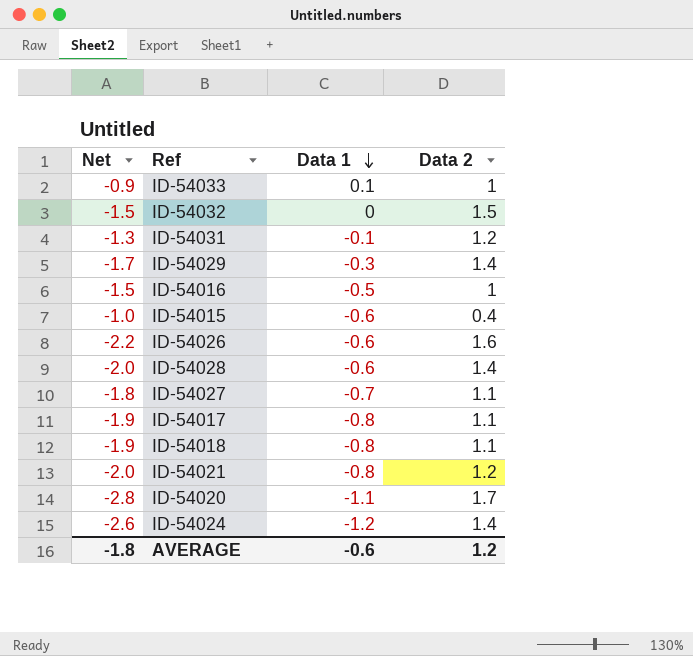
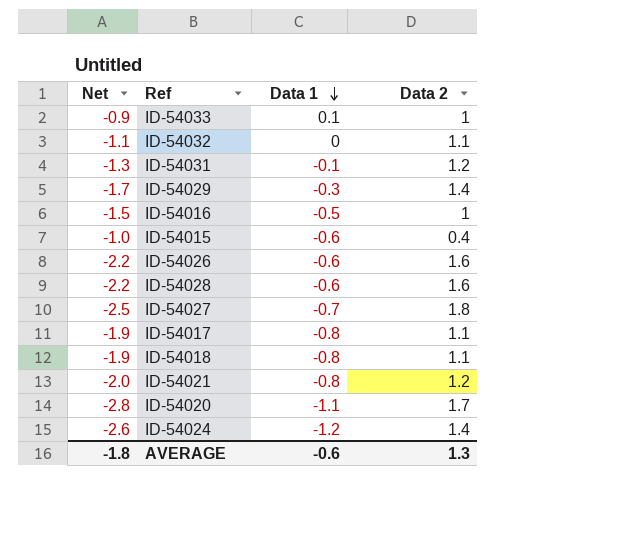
ID-54032 | Net: -1.5 -> -1.1
ID-54032 | Data 2: 1.5 -> 1.1
ID-54028 | Net: -2.0 -> -2.2
ID-54028 | Data 2: 1.4 -> 1.6
ID-54027 | Net: -1.8 -> -2.5
ID-54027 | Data 2: 1.1 -> 1.8
AVERAGE | Data 2: 1.2 -> 1.3

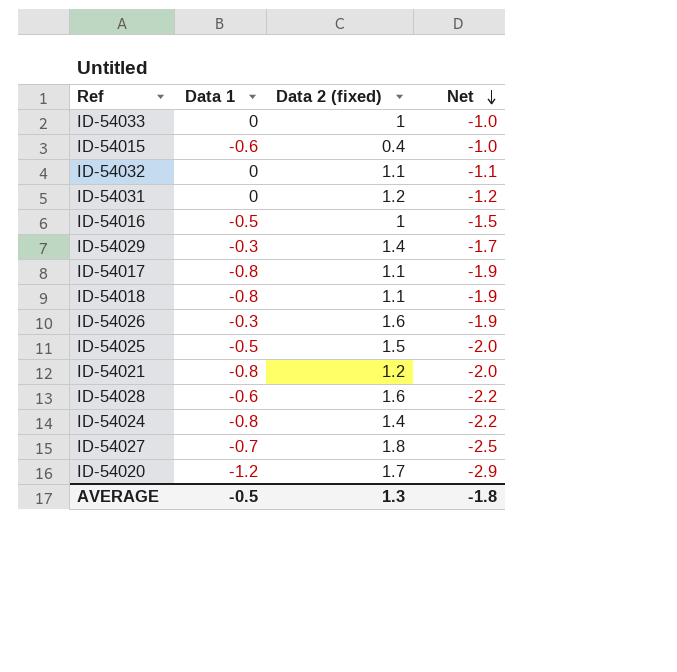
row order: Data 1 descending -> Net descending
column name: Data 2 -> Data 2 (fixed)
column Net | position: 1 -> 4
ID-54033 | Data 1: 0.1 -> 0
ID-54033 | Net: -0.9 -> -1.0
ID-54031 | Data 1: -0.1 -> 0
ID-54031 | Net: -1.3 -> -1.2
ID-54026 | Data 1: -0.6 -> -0.3
ID-54026 | Net: -2.2 -> -1.9
row ID-54025: none -> -0.5 | 1.5 | -2.0
ID-54024 | Data 1: -1.2 -> -0.8
ID-54024 | Net: -2.6 -> -2.2
ID-54020 | Data 1: -1.1 -> -1.2
ID-54020 | Net: -2.8 -> -2.9
AVERAGE | Data 1: -0.6 -> -0.5

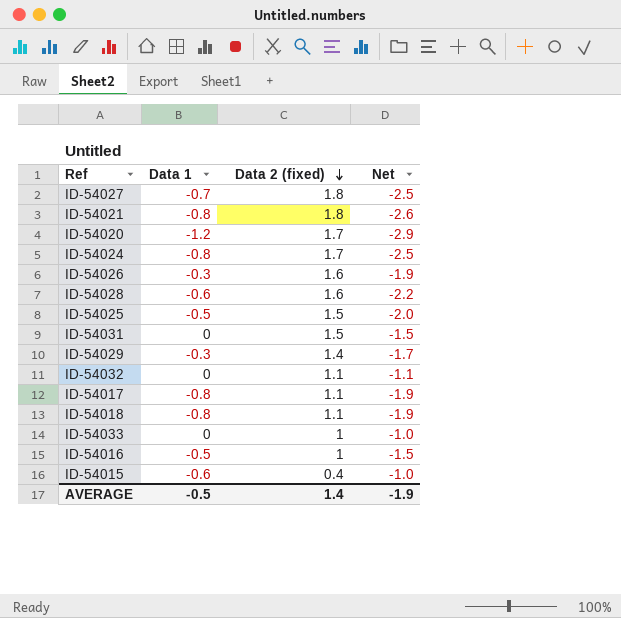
row order: Net descending -> Data 2 (fixed) descending
ID-54021 | Data 2 (fixed): 1.2 -> 1.8
ID-54021 | Net: -2.0 -> -2.6
ID-54024 | Data 2 (fixed): 1.4 -> 1.7
ID-54024 | Net: -2.2 -> -2.5
ID-54031 | Data 2 (fixed): 1.2 -> 1.5
ID-54031 | Net: -1.2 -> -1.5
AVERAGE | Data 2 (fixed): 1.3 -> 1.4
AVERAGE | Net: -1.8 -> -1.9

